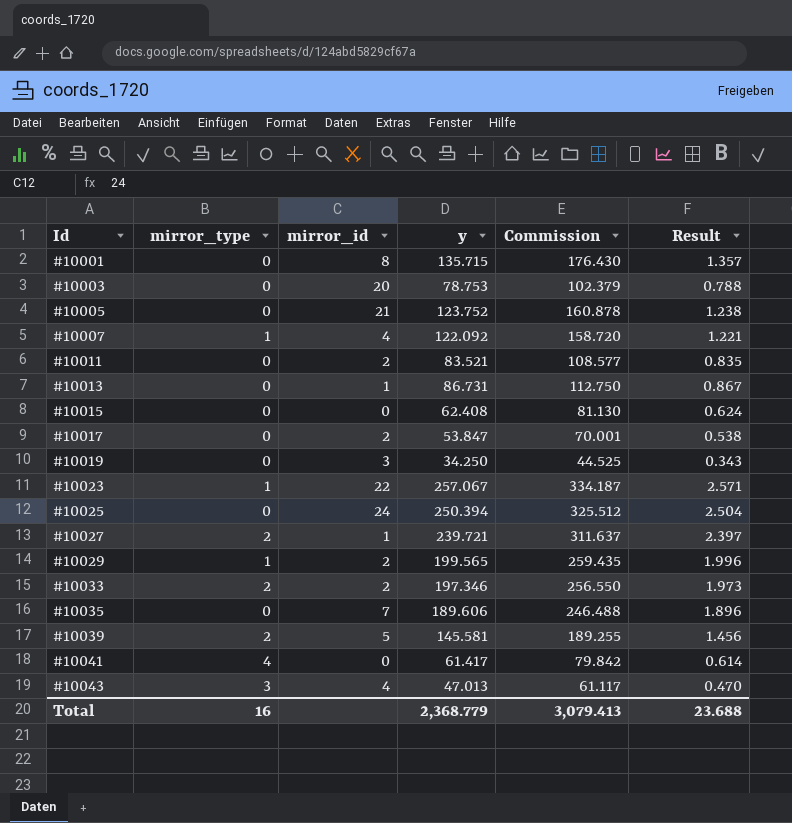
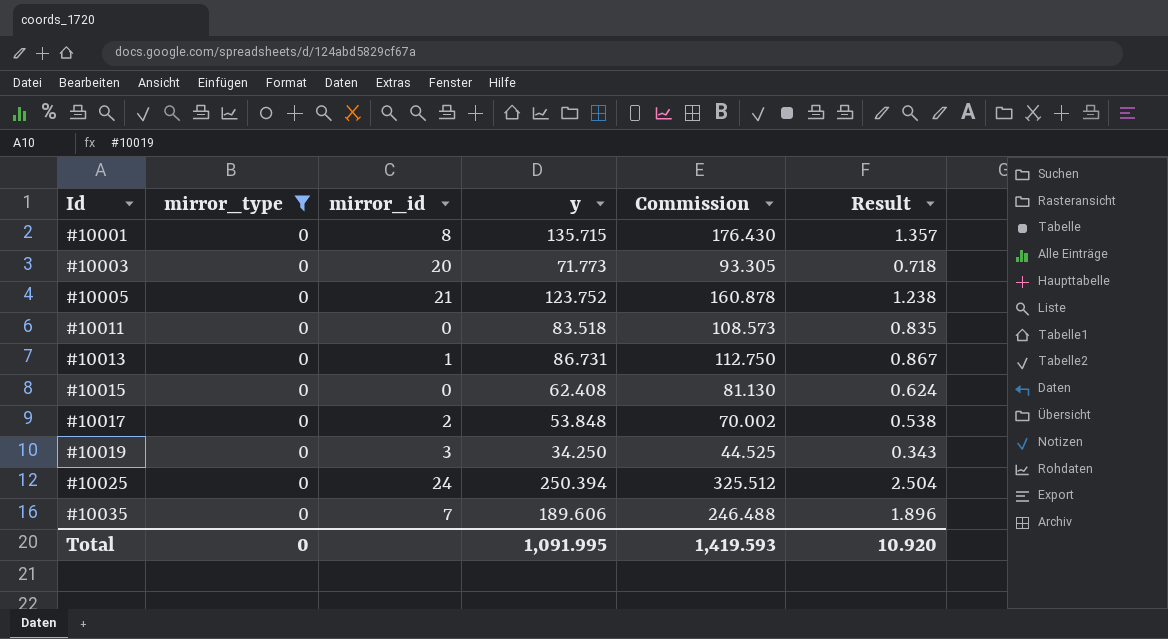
filter: none -> mirror_type = 0
#10003 | y: 78.753 -> 71.773
#10003 | Commission: 102.379 -> 93.305
#10003 | Result: 0.788 -> 0.718
#10011 | mirror_id: 2 -> 0
#10011 | y: 83.521 -> 83.518
#10011 | Commission: 108.577 -> 108.573
#10017 | y: 53.847 -> 53.848
#10017 | Commission: 70.001 -> 70.002
Total | mirror_type: 16 -> 0
Total | y: 2,368.779 -> 1,091.995
Total | Commission: 3,079.413 -> 1,419.593
Total | Result: 23.688 -> 10.920

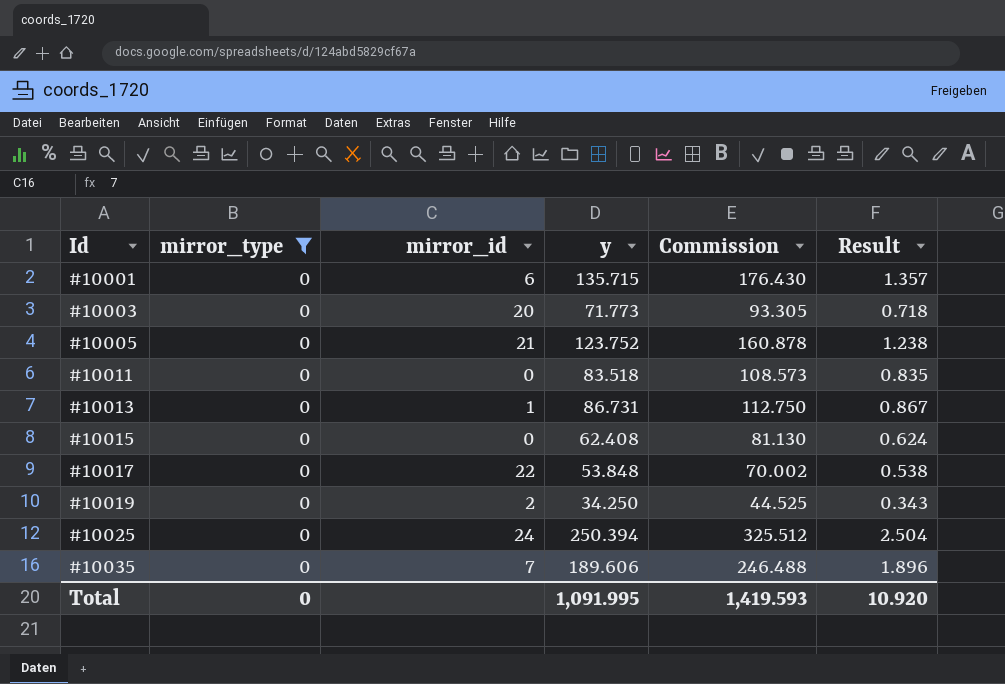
#10001 | mirror_id: 8 -> 6
#10017 | mirror_id: 2 -> 22
#10019 | mirror_id: 3 -> 2

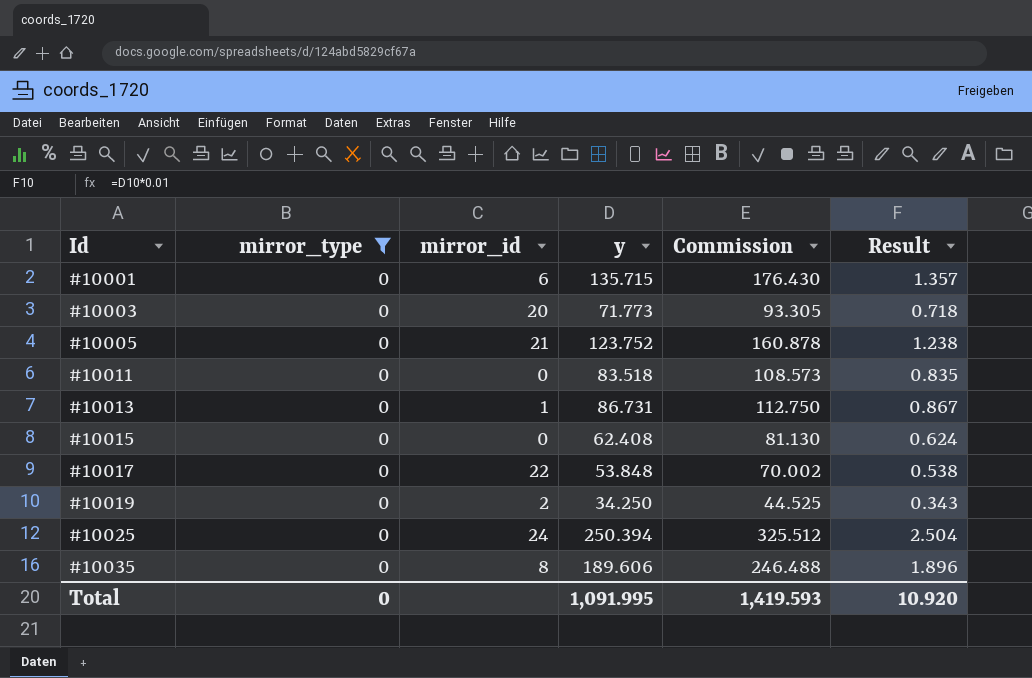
#10035 | mirror_id: 7 -> 8

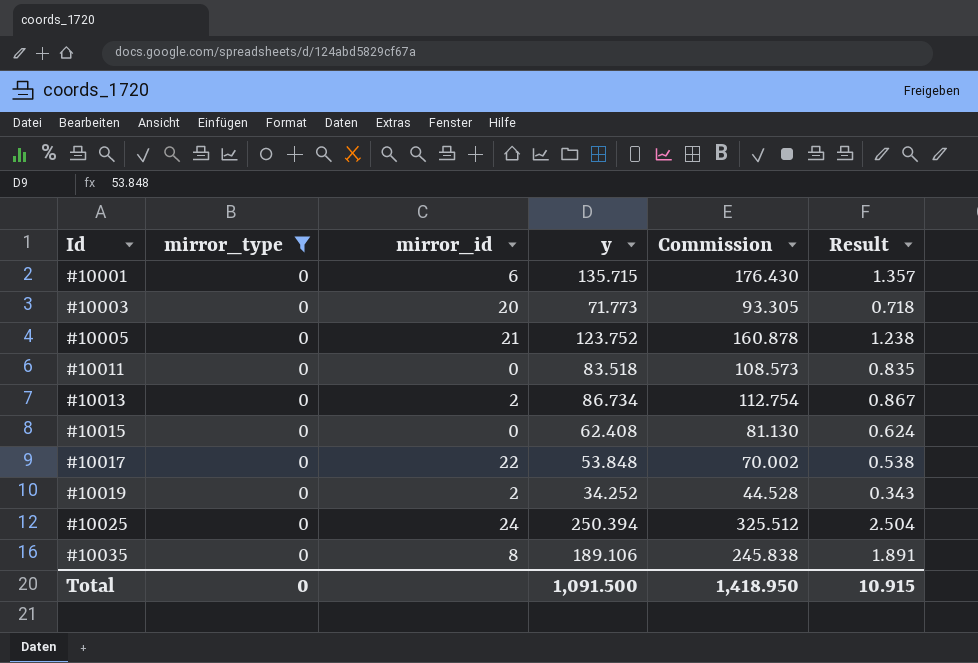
#10013 | mirror_id: 1 -> 2
#10013 | y: 86.731 -> 86.734
#10013 | Commission: 112.750 -> 112.754
#10019 | y: 34.250 -> 34.252
#10019 | Commission: 44.525 -> 44.528
#10035 | y: 189.606 -> 189.106
#10035 | Commission: 246.488 -> 245.838
#10035 | Result: 1.896 -> 1.891
Total | y: 1,091.995 -> 1,091.500
Total | Commission: 1,419.593 -> 1,418.950
Total | Result: 10.920 -> 10.915

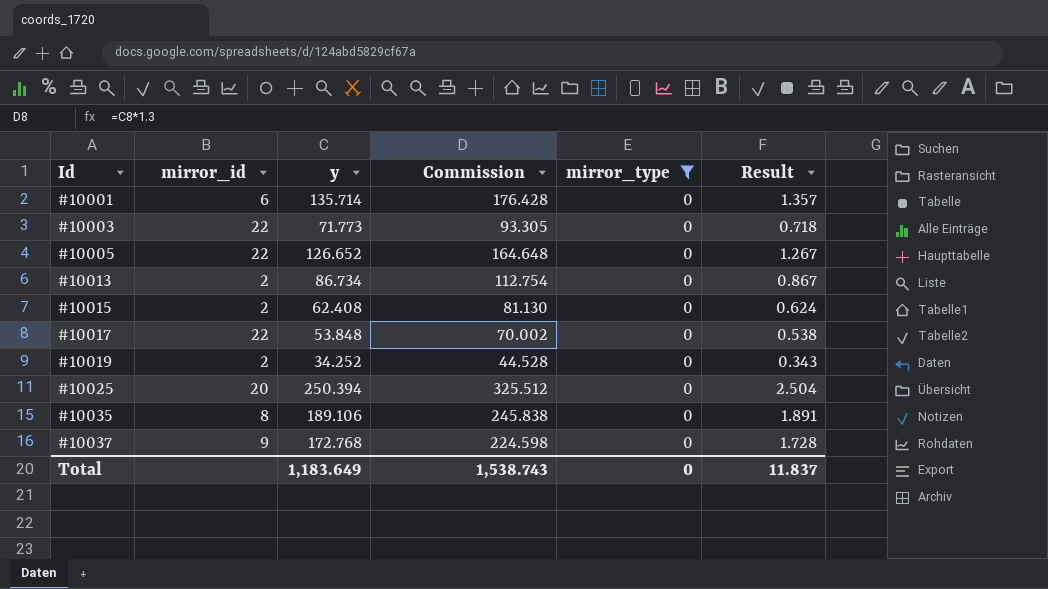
column mirror_type | position: 2 -> 5
row #10011: 0 | 0 | 83.518 | 108.573 | 0.835 -> none
#10001 | y: 135.715 -> 135.714
#10001 | Commission: 176.430 -> 176.428
#10003 | mirror_id: 20 -> 22
#10005 | mirror_id: 21 -> 22
#10005 | y: 123.752 -> 126.652
#10005 | Commission: 160.878 -> 164.648
#10005 | Result: 1.238 -> 1.267
#10015 | mirror_id: 0 -> 2
#10025 | mirror_id: 24 -> 20
row #10037: none -> 9 | 172.768 | 224.598 | 0 | 1.728
Total | y: 1,091.500 -> 1,183.649
Total | Commission: 1,418.950 -> 1,538.743
Total | Result: 10.915 -> 11.837

